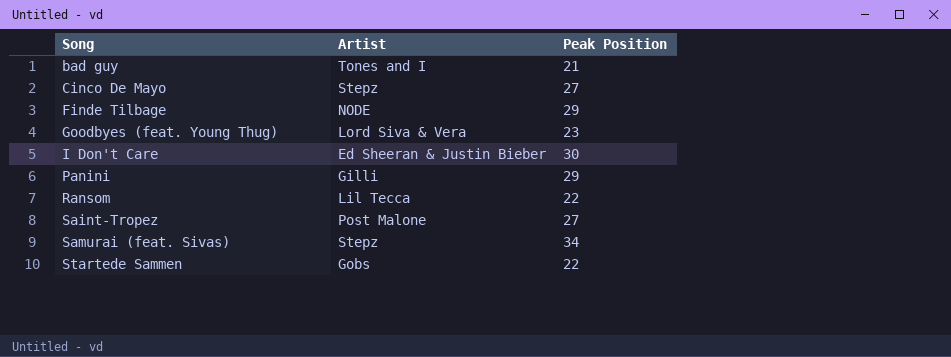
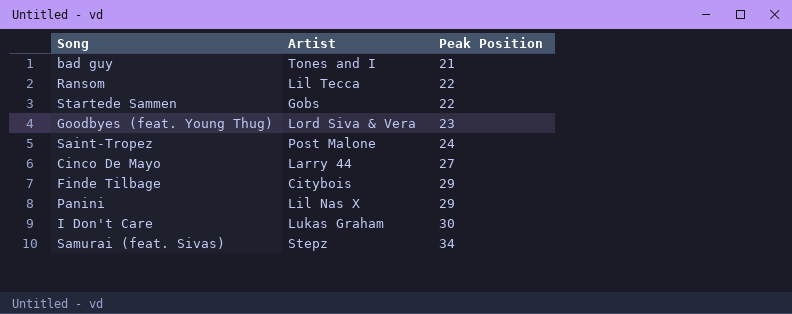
row order: Song ascending -> Peak Position ascending
Saint-Tropez | Peak Position: 27 -> 24
Cinco De Mayo | Artist: Stepz -> Larry 44
Finde Tilbage | Artist: NODE -> Citybois
Panini | Artist: Gilli -> Lil Nas X
I Don't Care | Artist: Ed Sheeran & Justin Bieber -> Lukas Graham

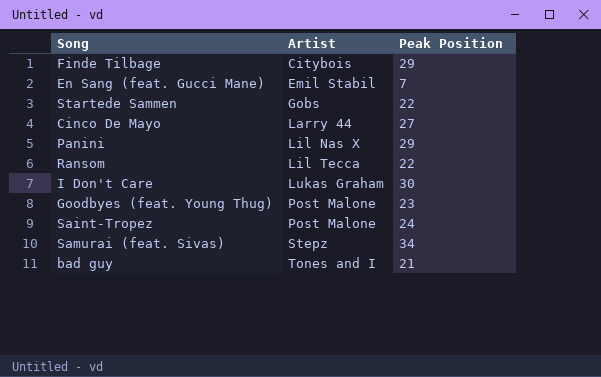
row order: Peak Position ascending -> Artist ascending
row En Sang (feat. Gucci Mane): none -> Emil Stabil | 7
Goodbyes (feat. Young Thug) | Artist: Lord Siva & Vera -> Post Malone

